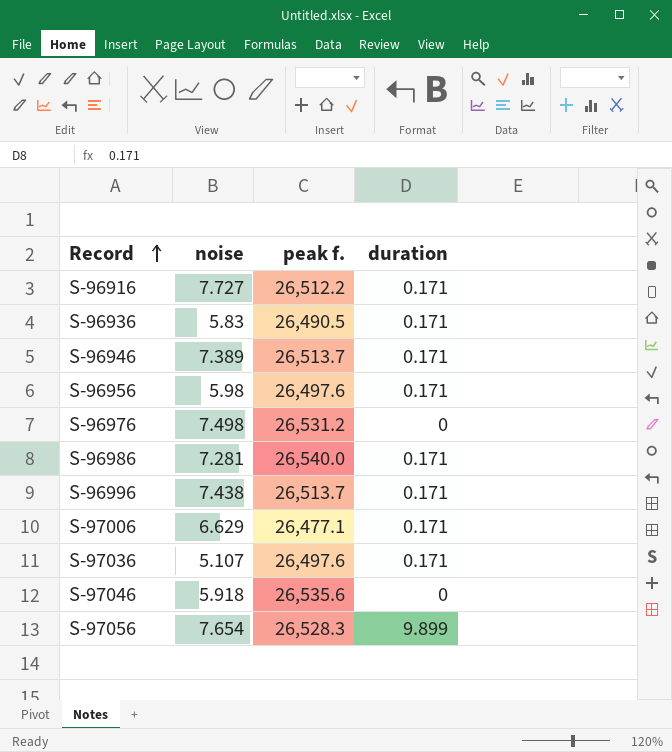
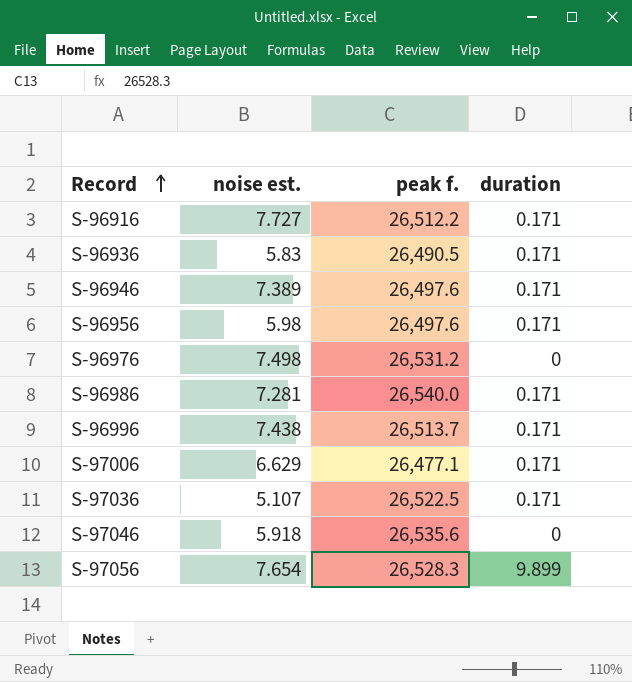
column name: noise -> noise est.
S-96946 | peak f.: 26,513.7 -> 26,497.6
S-97036 | peak f.: 26,497.6 -> 26,522.5

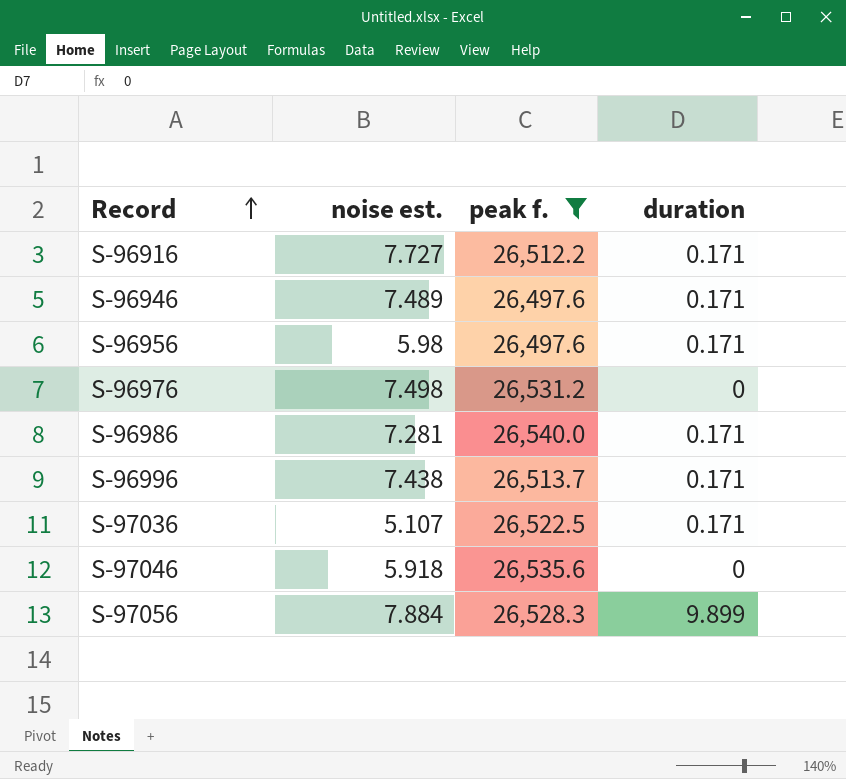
filter: none -> peak f. >= 26,497.6
S-96946 | noise est.: 7.389 -> 7.489
S-97056 | noise est.: 7.654 -> 7.884

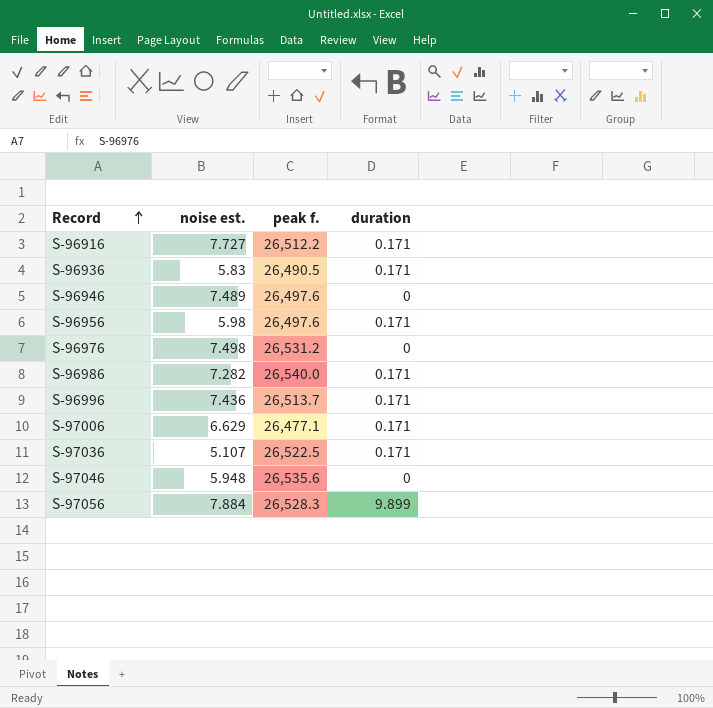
filter: peak f. >= 26,497.6 -> none
S-96946 | duration: 0.171 -> 0
S-96986 | noise est.: 7.281 -> 7.282
S-96996 | noise est.: 7.438 -> 7.436
S-97046 | noise est.: 5.918 -> 5.948

